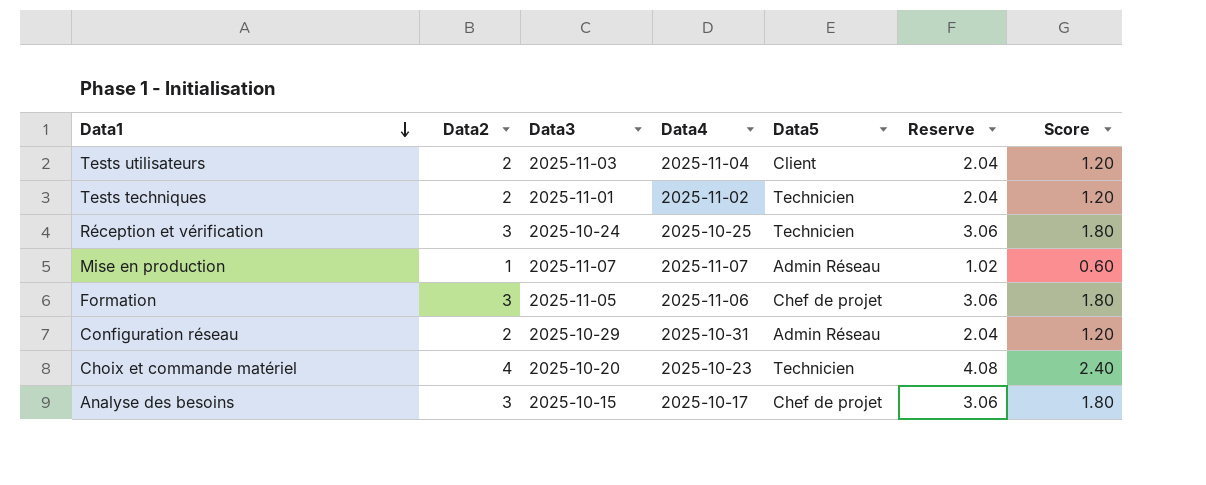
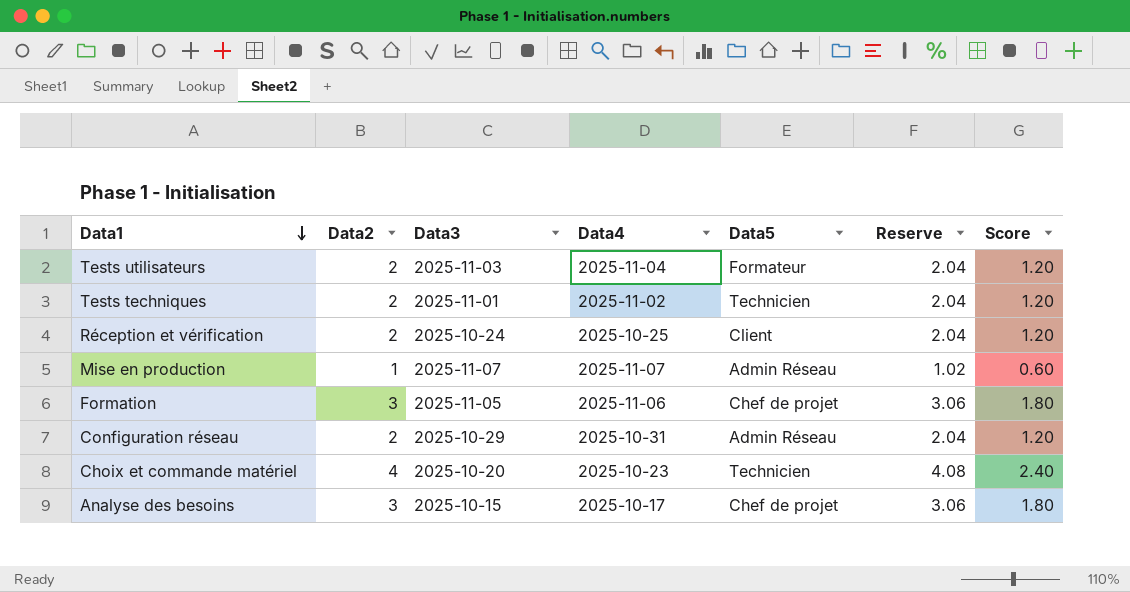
Tests utilisateurs | Data5: Client -> Formateur
Réception et vérification | Data2: 3 -> 2
Réception et vérification | Data5: Technicien -> Client
Réception et vérification | Reserve: 3.06 -> 2.04
Réception et vérification | Score: 1.80 -> 1.20

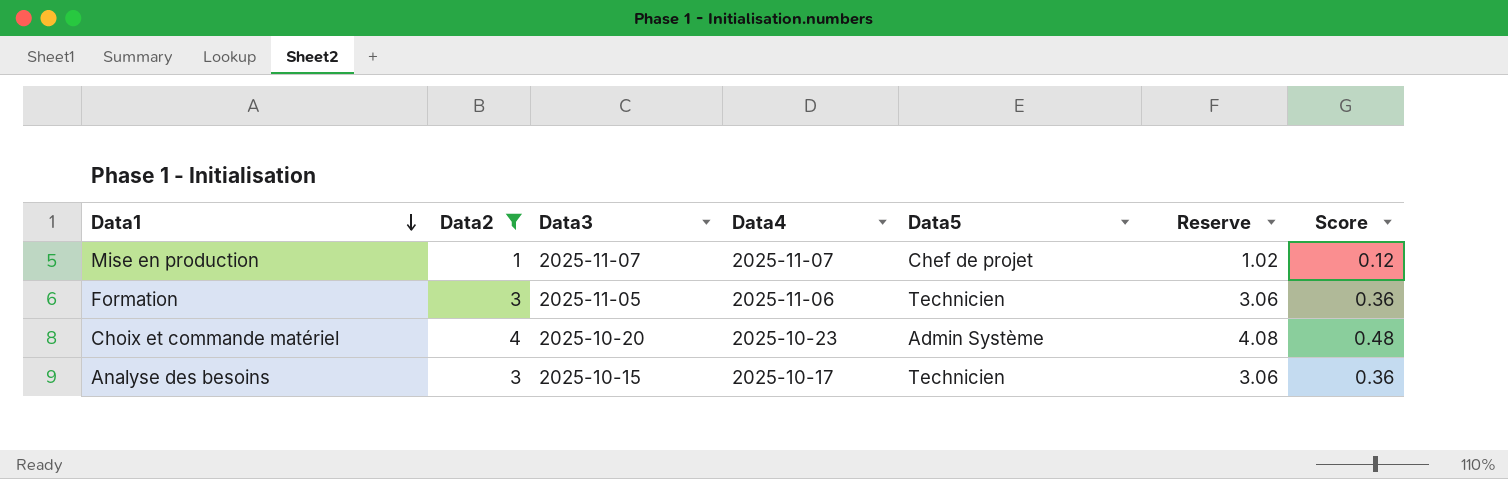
filter: none -> Data2 != 2
column Score | formula: [Data2] * 0.6 -> [Data2] * 0.12
Mise en production | Data5: Admin Réseau -> Chef de projet
Formation | Data5: Chef de projet -> Technicien
Choix et commande matériel | Data5: Technicien -> Admin Système
Analyse des besoins | Data5: Chef de projet -> Technicien

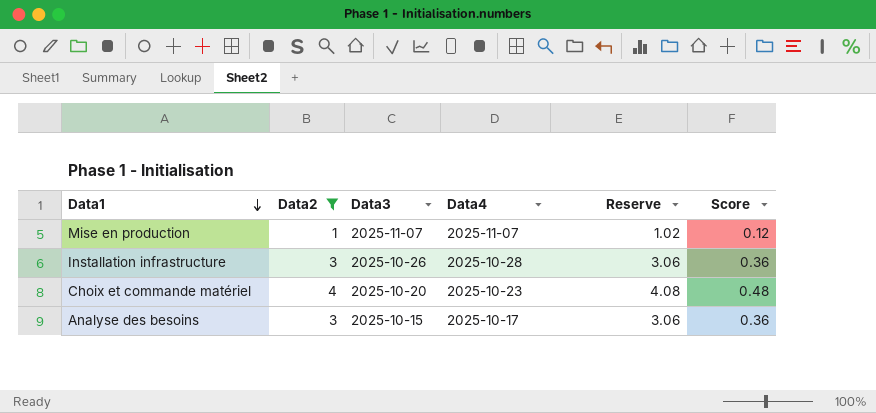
column Data5 | position: 5 -> none
row Formation: 3 | 2025-11-05 | 2025-11-06 | Technicien | 3.06 | 0.36 -> none
row Installation infrastructure: none -> 3 | 2025-10-26 | 2025-10-28 | 3.06 | 0.36

